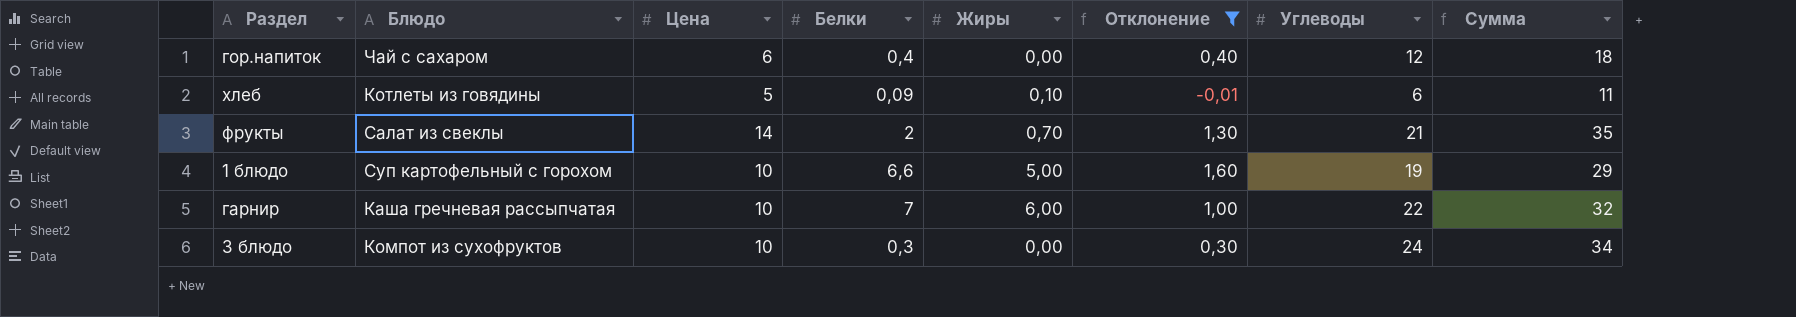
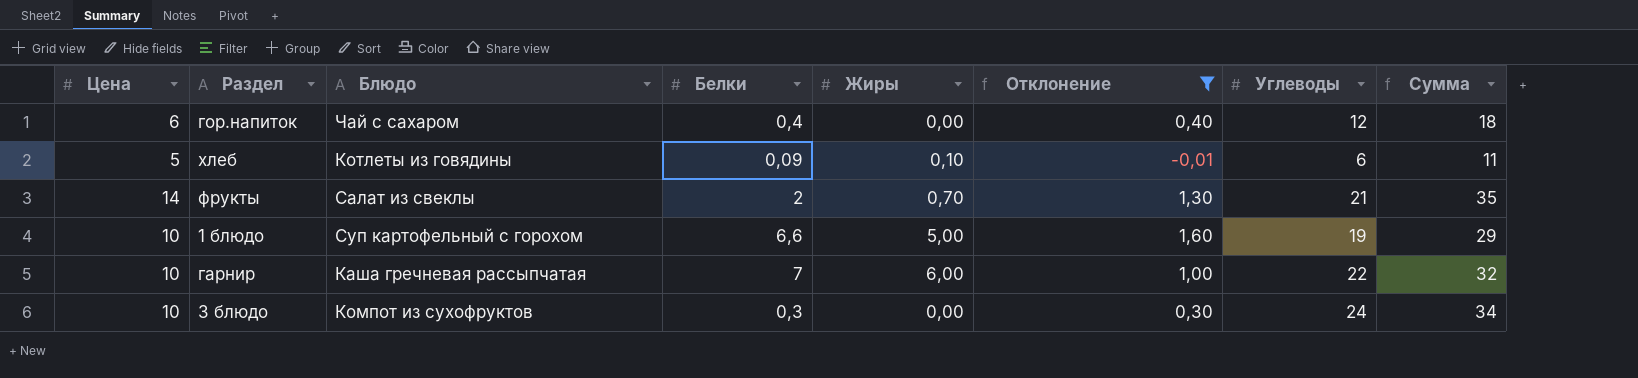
column Цена | position: 3 -> 1

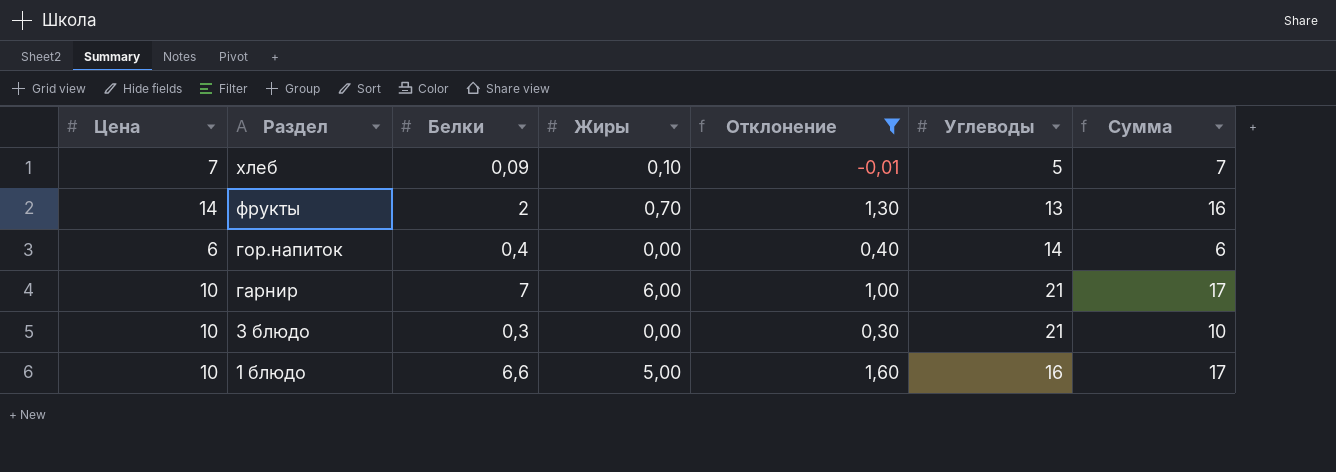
row order: none -> Раздел descending
column Блюдо | position: 3 -> none
column Сумма | formula: [Цена] + [Углеводы] -> [Цена] + [Белки]
хлеб | Цена: 5 -> 7
хлеб | Углеводы: 6 -> 5
фрукты | Углеводы: 21 -> 13
гор.напиток | Углеводы: 12 -> 14
гарнир | Углеводы: 22 -> 21
3 блюдо | Углеводы: 24 -> 21
1 блюдо | Углеводы: 19 -> 16

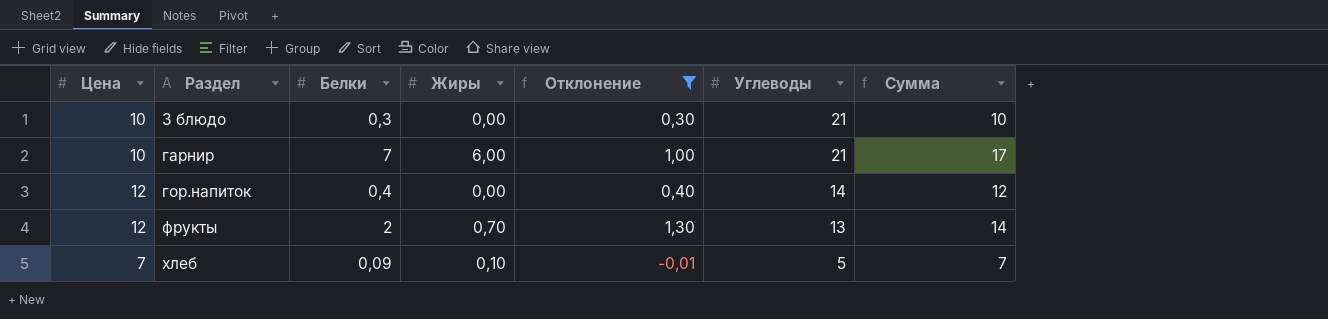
row order: Раздел descending -> Раздел ascending
row 1 блюдо: 10 | 6,6 | 5,00 | 1,60 | 16 | 17 -> none
гор.напиток | Цена: 6 -> 12
гор.напиток | Сумма: 6 -> 12
фрукты | Цена: 14 -> 12
фрукты | Сумма: 16 -> 14

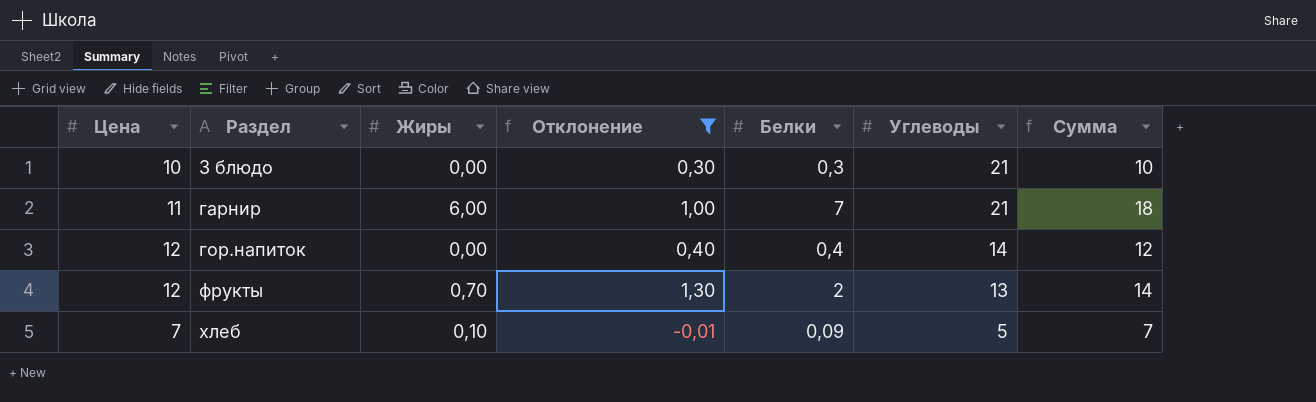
column Белки | position: 3 -> 5
гарнир | Цена: 10 -> 11
гарнир | Сумма: 17 -> 18

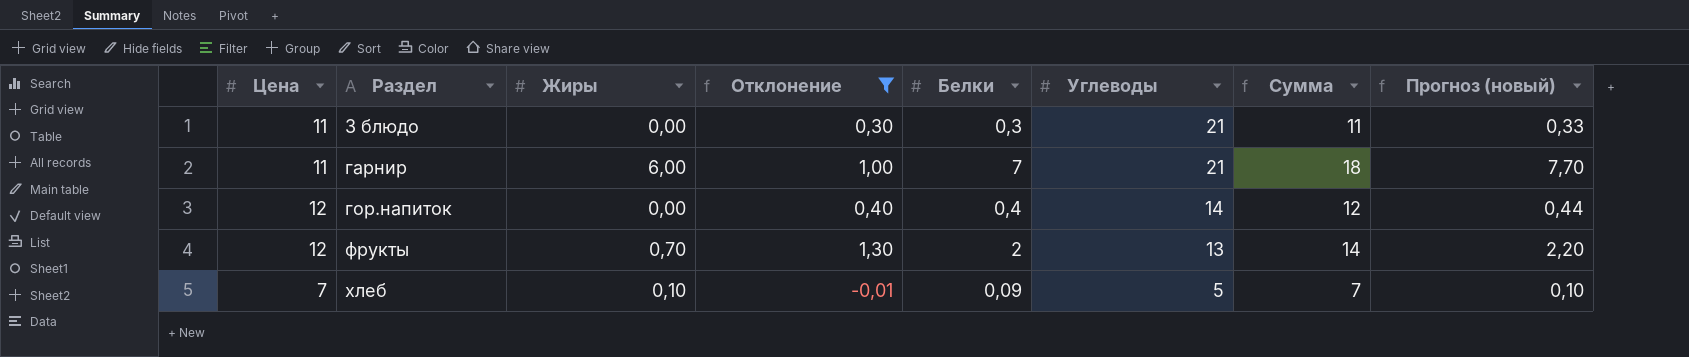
column Прогноз (новый) | formula: none -> [Белки] * 1,1
3 блюдо | Цена: 10 -> 11
3 блюдо | Сумма: 10 -> 11

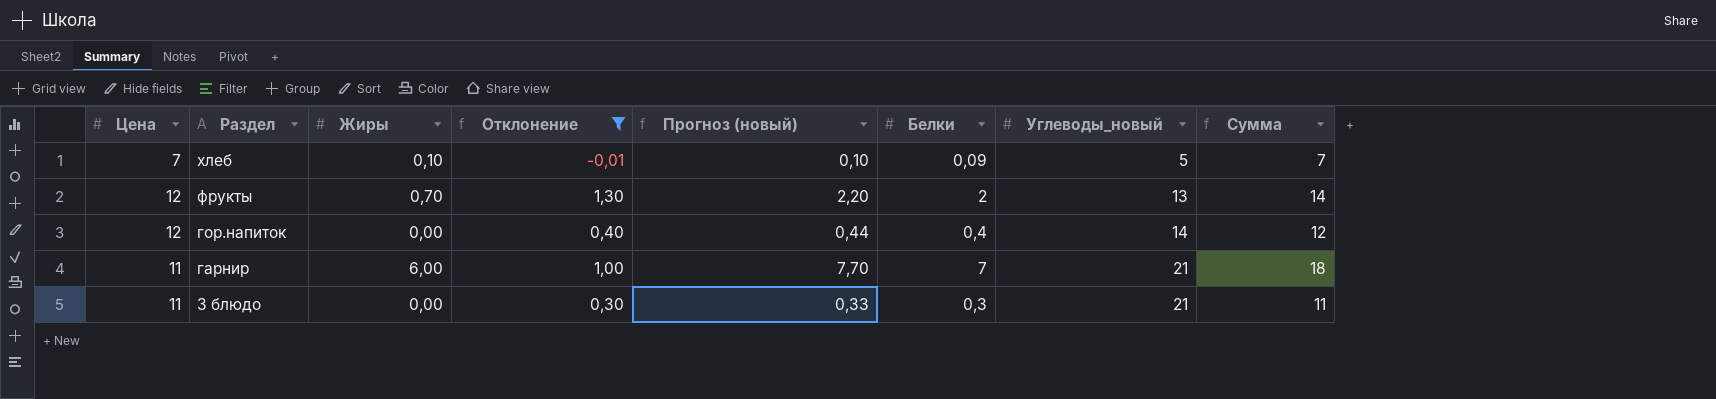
row order: Раздел ascending -> Раздел descending
column Прогноз (новый) | position: 8 -> 5
column name: Углеводы -> Углеводы_новый

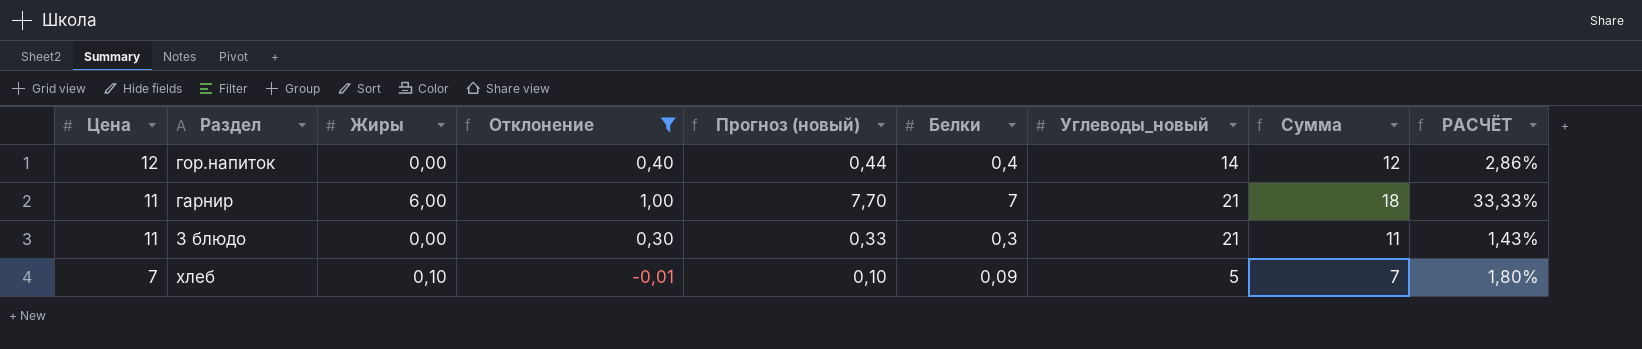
row order: Раздел descending -> Цена descending
column РАСЧЁТ | formula: none -> [Белки] / [Углеводы_новый]
row фрукты: 12 | 0,70 | 1,30 | 2,20 | 2 | 13 | 14 -> none

